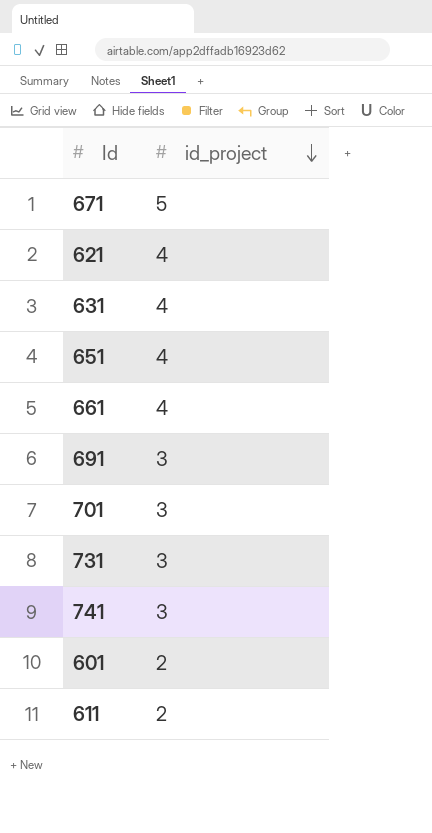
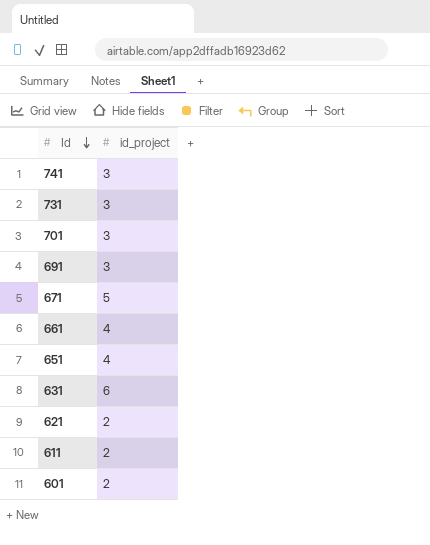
row order: id_project descending -> Id descending
631 | id_project: 4 -> 6
621 | id_project: 4 -> 2

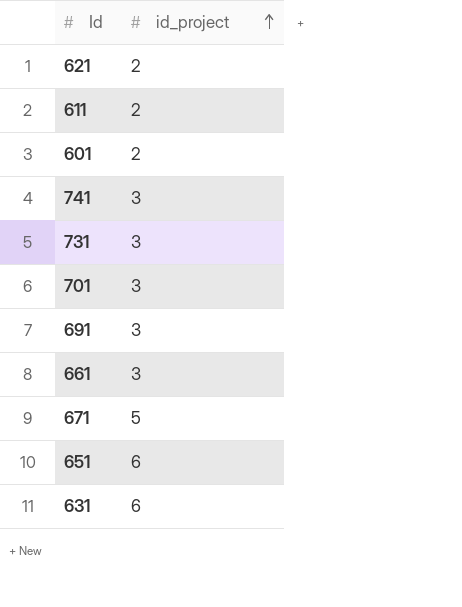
row order: Id descending -> id_project ascending
661 | id_project: 4 -> 3
651 | id_project: 4 -> 6

